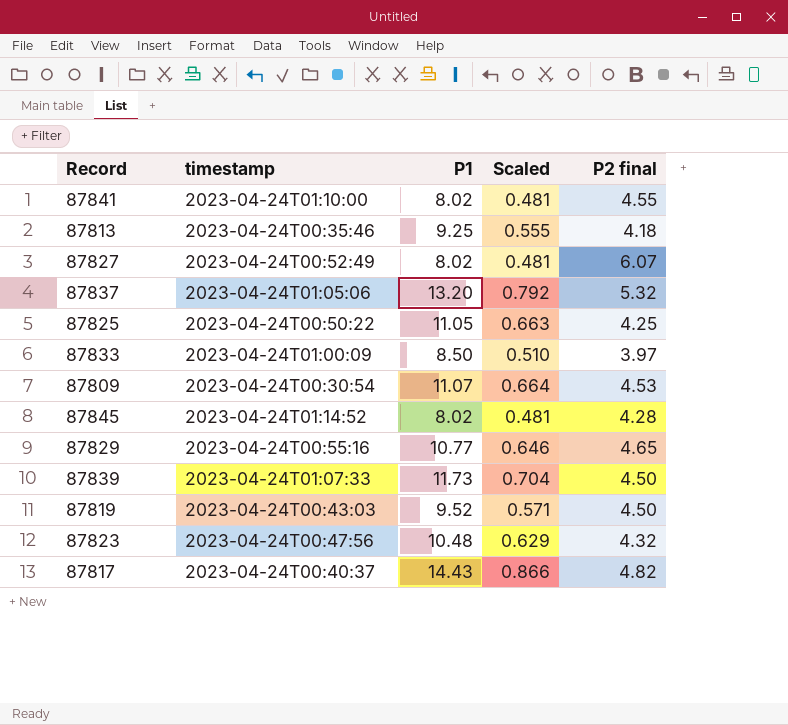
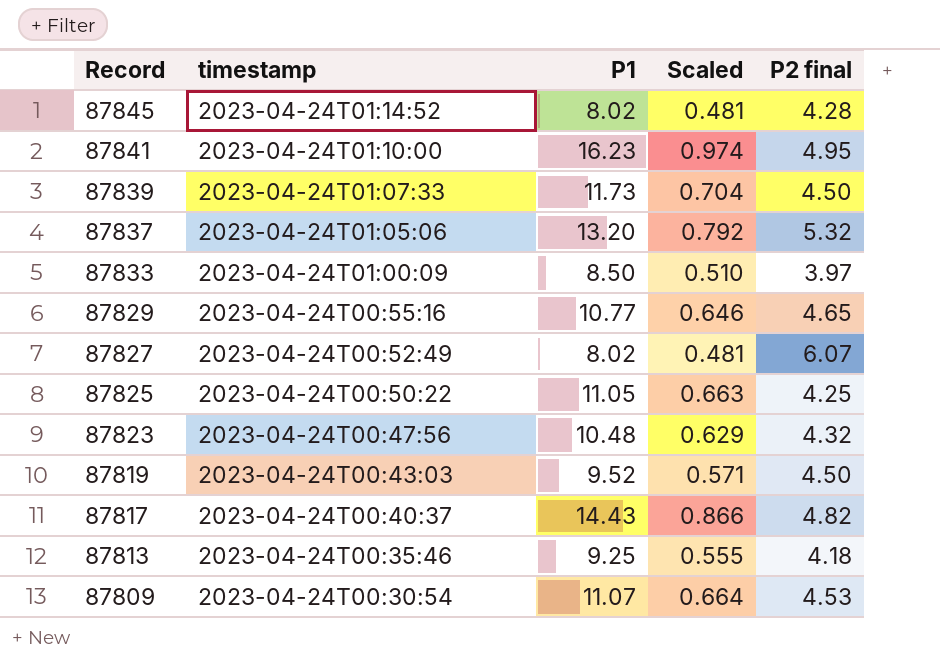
row order: none -> Record descending
87841 | P1: 8.02 -> 16.23
87841 | Scaled: 0.481 -> 0.974
87841 | P2 final: 4.55 -> 4.95

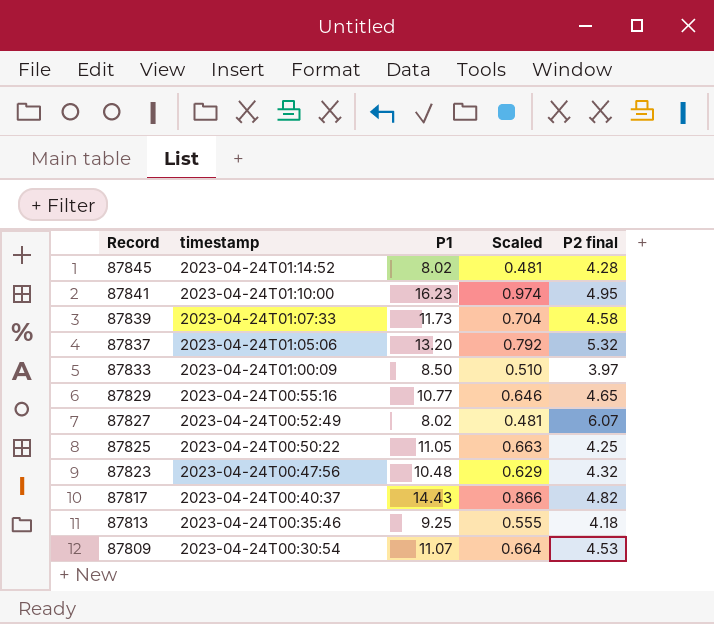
row 87819: 2023-04-24T00:43:03 | 9.52 | 0.571 | 4.50 -> none
87839 | P2 final: 4.50 -> 4.58

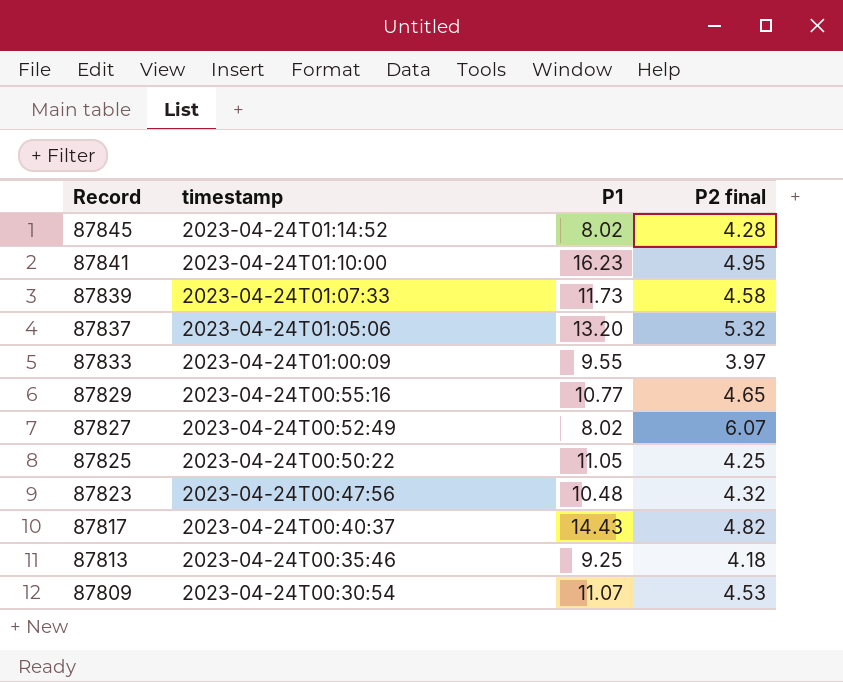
column Scaled | formula: [P1] * 0.06 -> none
87833 | P1: 8.50 -> 9.55

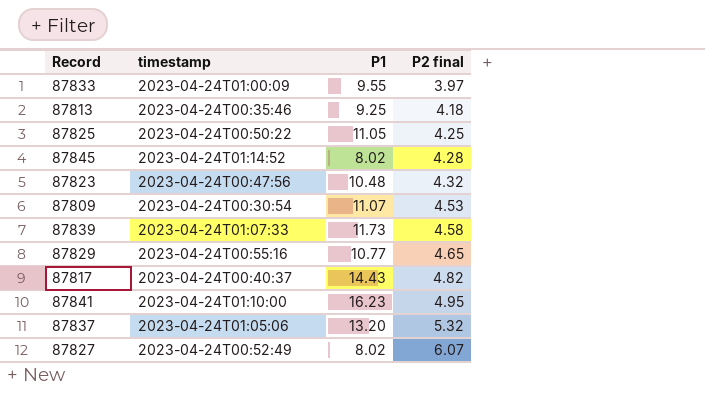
row order: Record descending -> P2 final ascending

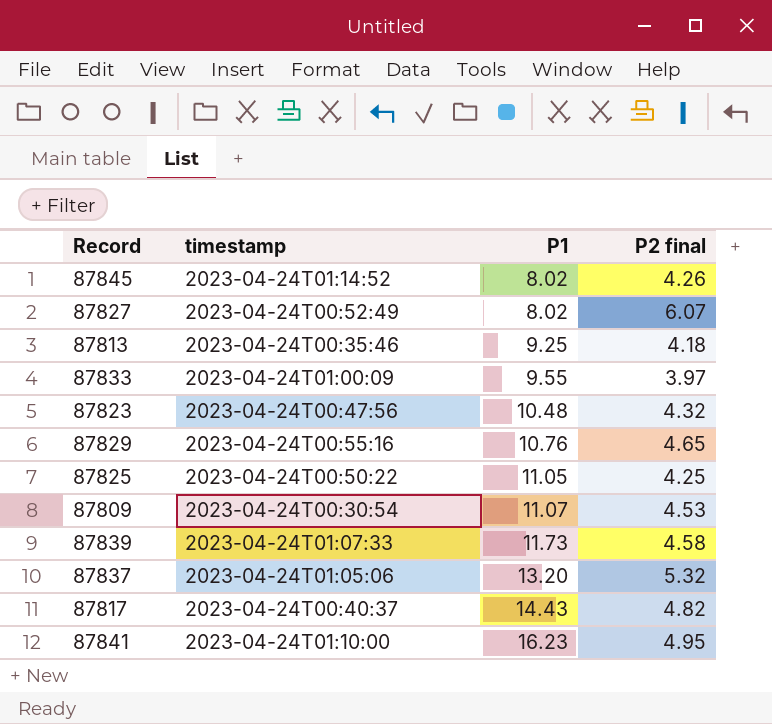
row order: P2 final ascending -> P1 ascending
87845 | P2 final: 4.28 -> 4.26
87829 | P1: 10.77 -> 10.76

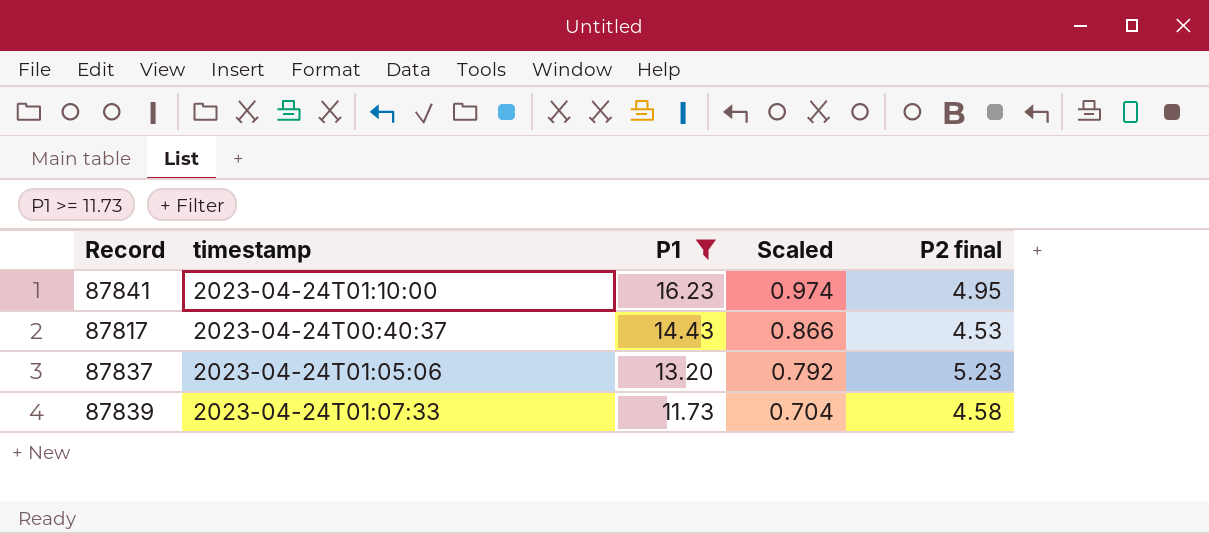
filter: none -> P1 >= 11.73
row order: P1 ascending -> P1 descending
column Scaled | formula: none -> [P1] * 0.06
87817 | P2 final: 4.82 -> 4.53
87837 | P2 final: 5.32 -> 5.23

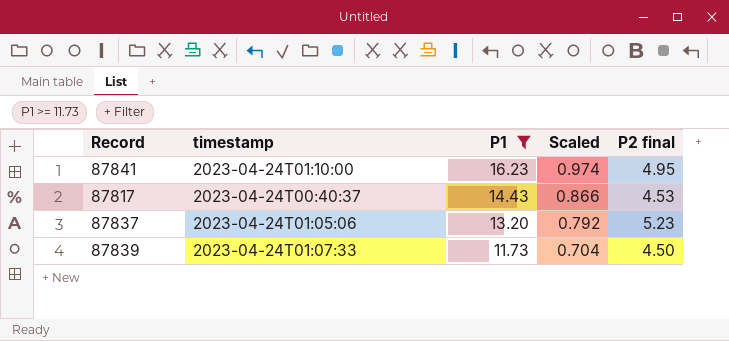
87839 | P2 final: 4.58 -> 4.50

